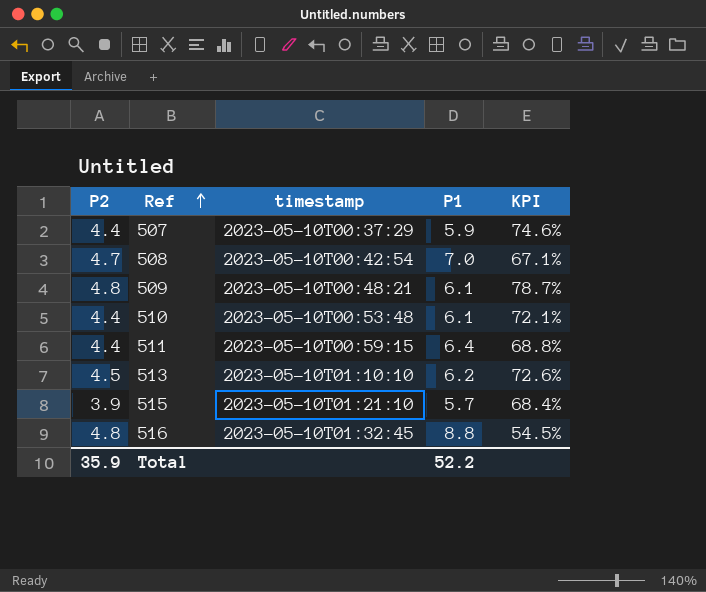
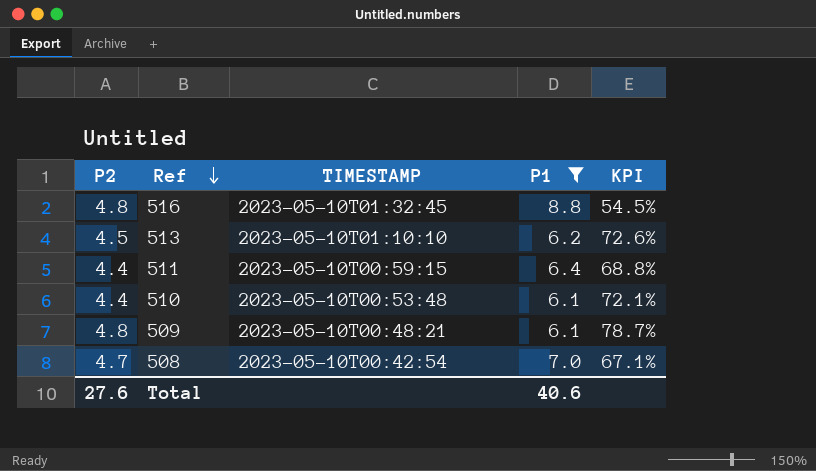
filter: none -> P1 >= 6.1
row order: Ref ascending -> Ref descending
column name: timestamp -> TIMESTAMP
Total | P2: 35.9 -> 27.6
Total | P1: 52.2 -> 40.6

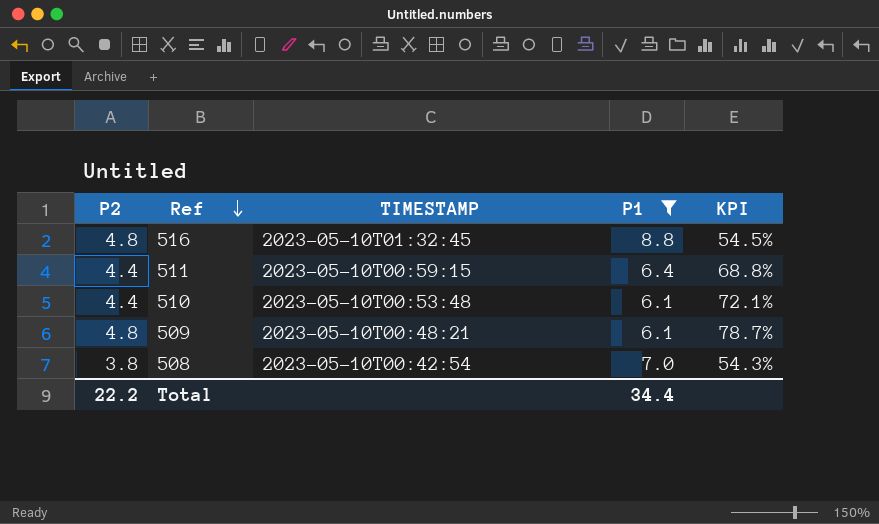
row 513: 4.5 | 2023-05-10T01:10:10 | 6.2 | 72.6% -> none
508 | P2: 4.7 -> 3.8
508 | KPI: 67.1% -> 54.3%
Total | P2: 27.6 -> 22.2
Total | P1: 40.6 -> 34.4

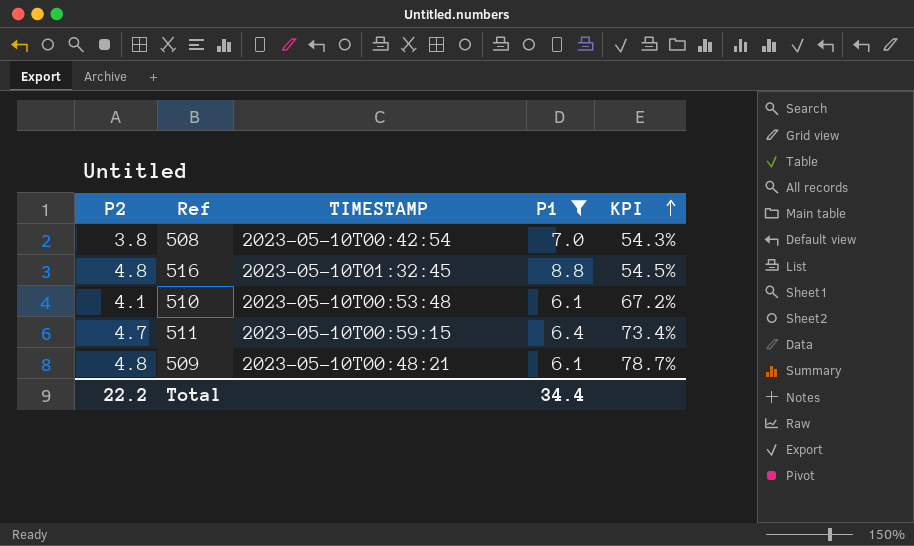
row order: Ref descending -> KPI ascending
510 | P2: 4.4 -> 4.1
510 | KPI: 72.1% -> 67.2%
511 | P2: 4.4 -> 4.7
511 | KPI: 68.8% -> 73.4%

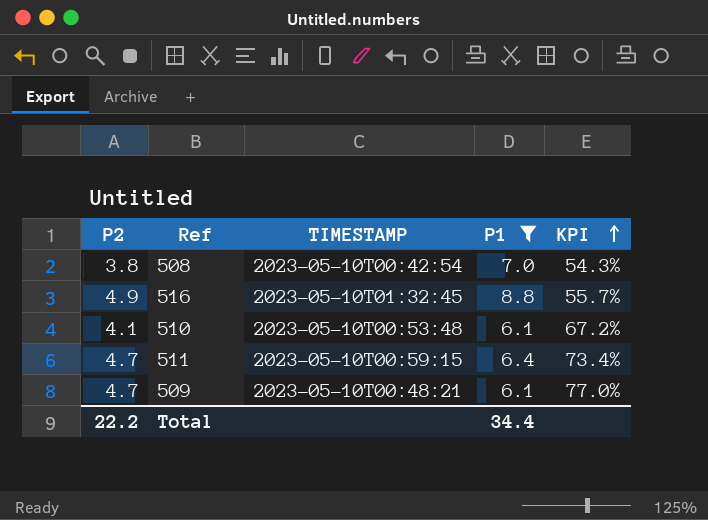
516 | P2: 4.8 -> 4.9
516 | KPI: 54.5% -> 55.7%
509 | P2: 4.8 -> 4.7
509 | KPI: 78.7% -> 77.0%

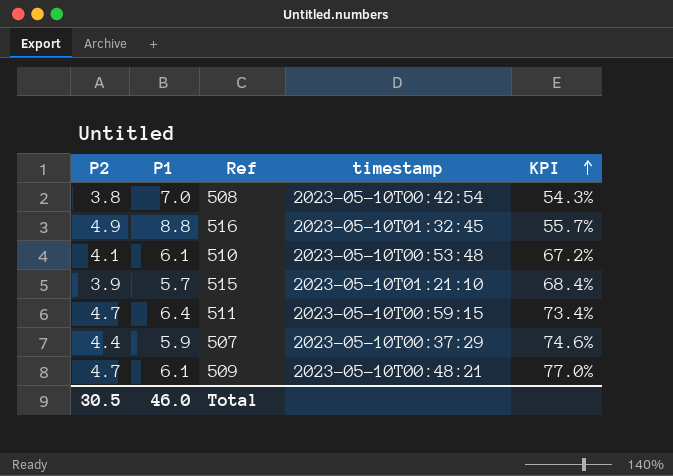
filter: P1 >= 6.1 -> none
column P1 | position: 4 -> 2
column name: TIMESTAMP -> timestamp
Total | P2: 22.2 -> 30.5
Total | P1: 34.4 -> 46.0

